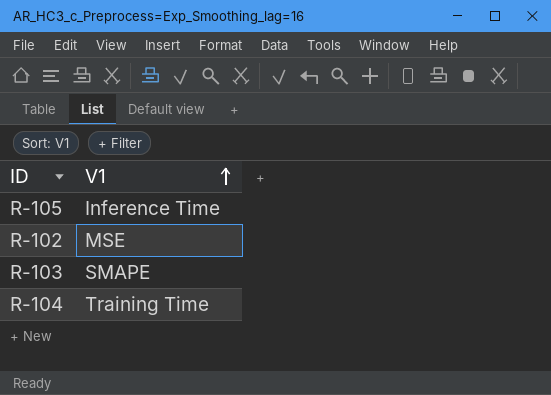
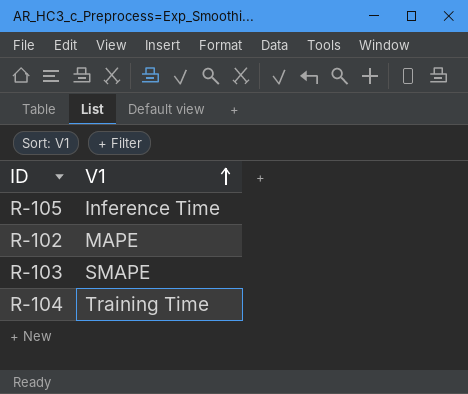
R-102 | V1: MSE -> MAPE

